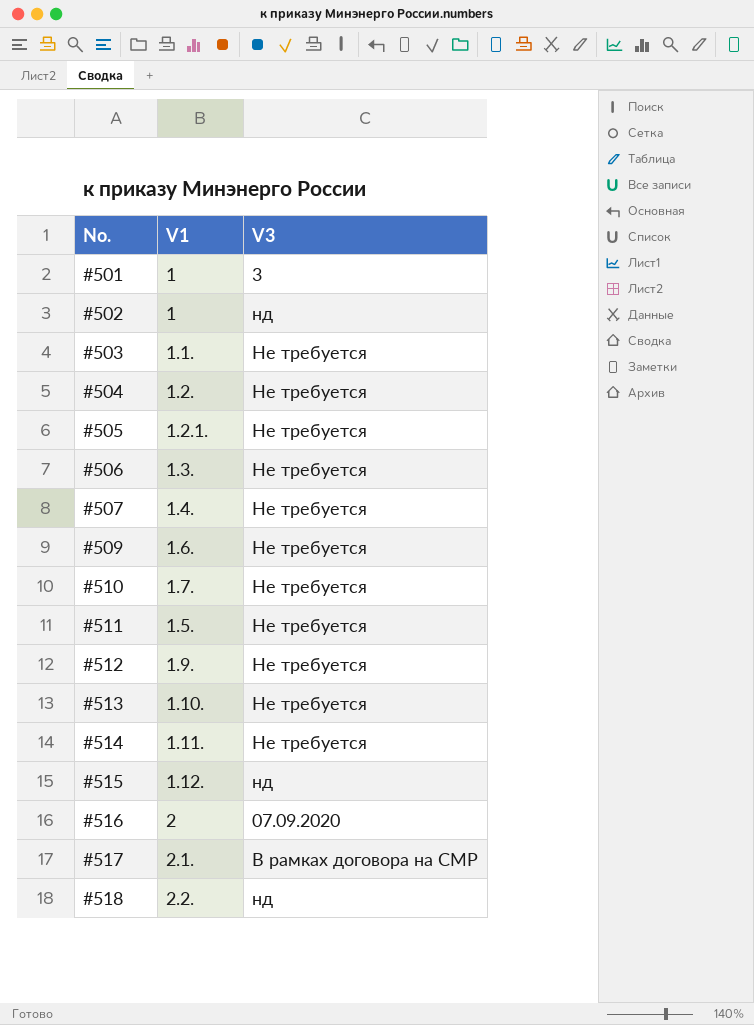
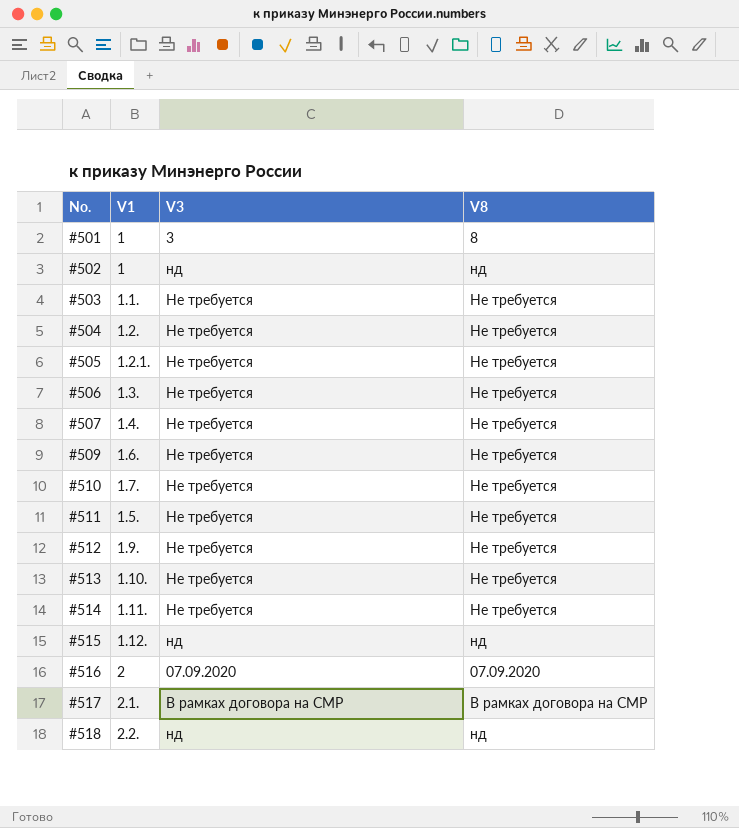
column V8 | position: none -> 4

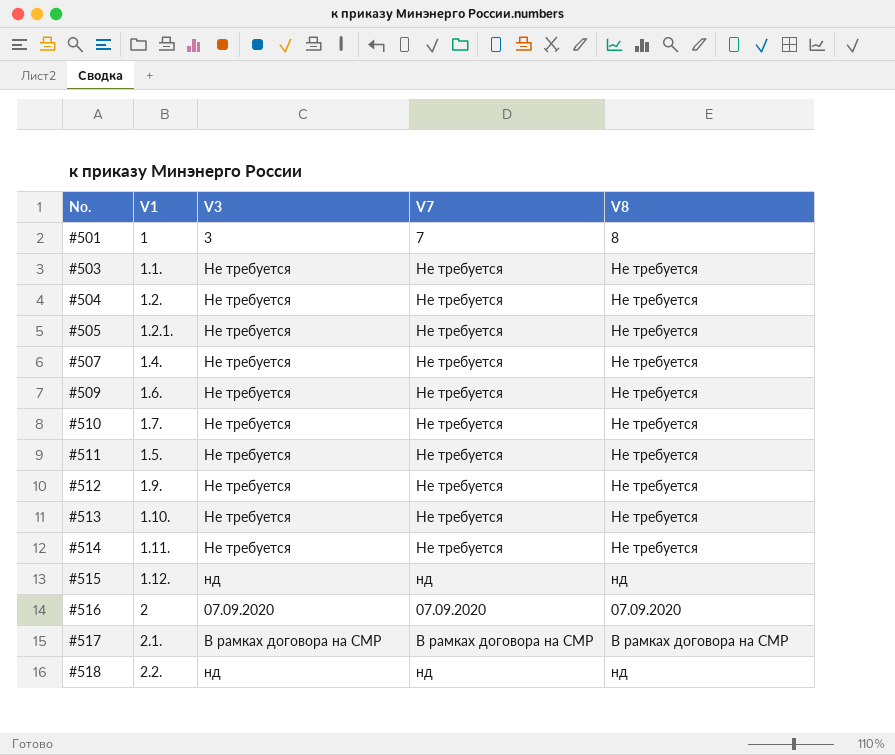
column V7 | position: none -> 4
row #502: 1 | нд | нд -> none
row #506: 1.3. | Не требуется | Не требуется -> none

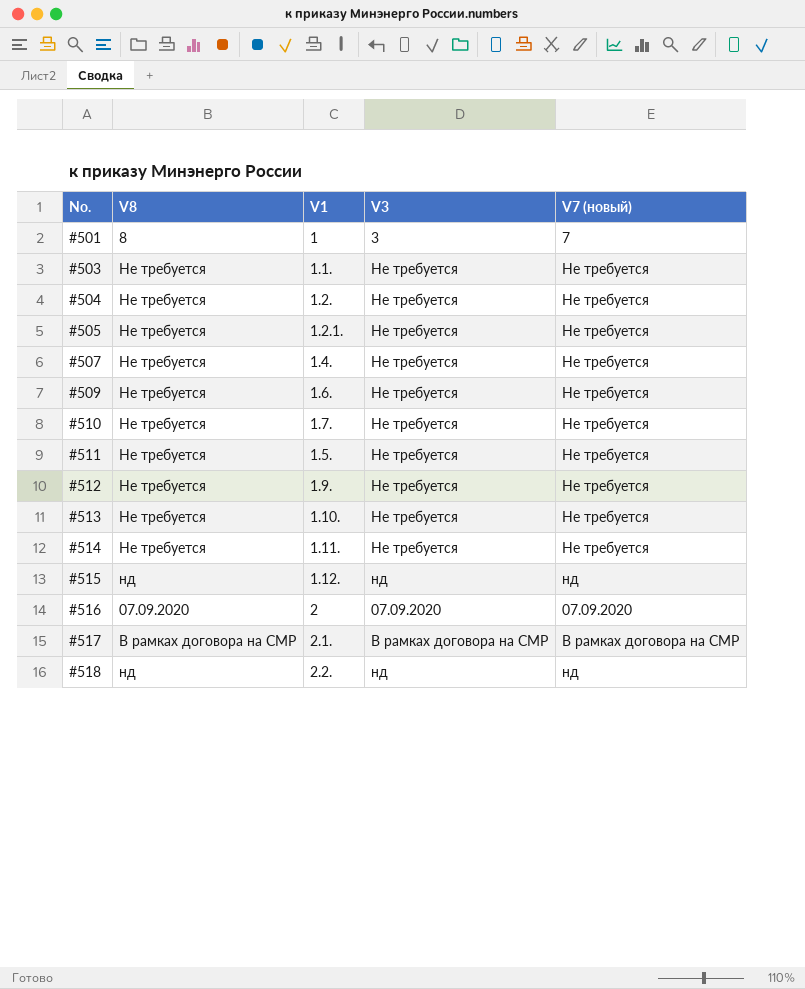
column V8 | position: 5 -> 2
column name: V7 -> V7 (новый)

